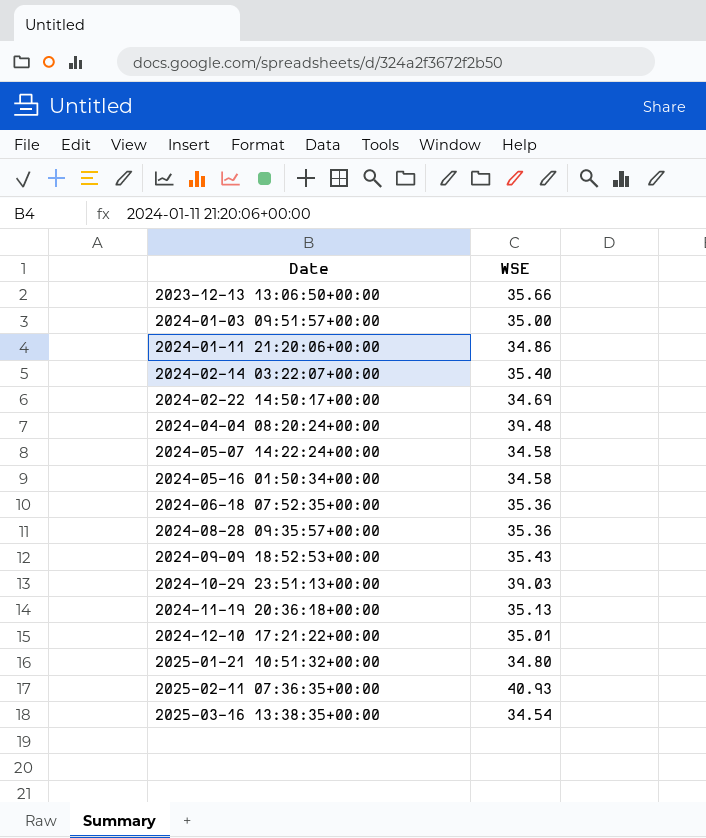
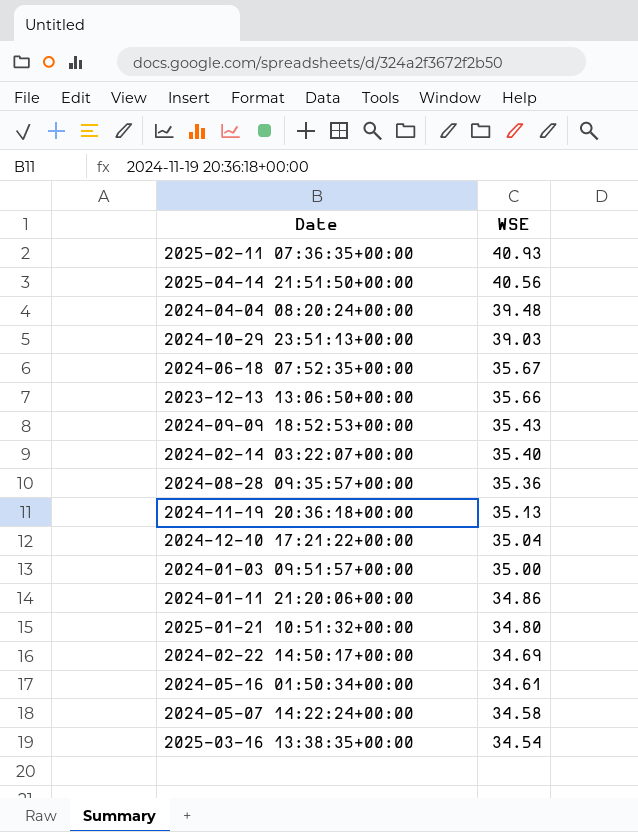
row order: Date ascending -> WSE descending
row 2025-04-14 21:51:50+00:00: none -> 40.56
2024-06-18 07:52:35+00:00 | WSE: 35.36 -> 35.67
2024-12-10 17:21:22+00:00 | WSE: 35.01 -> 35.04
2024-05-16 01:50:34+00:00 | WSE: 34.58 -> 34.61

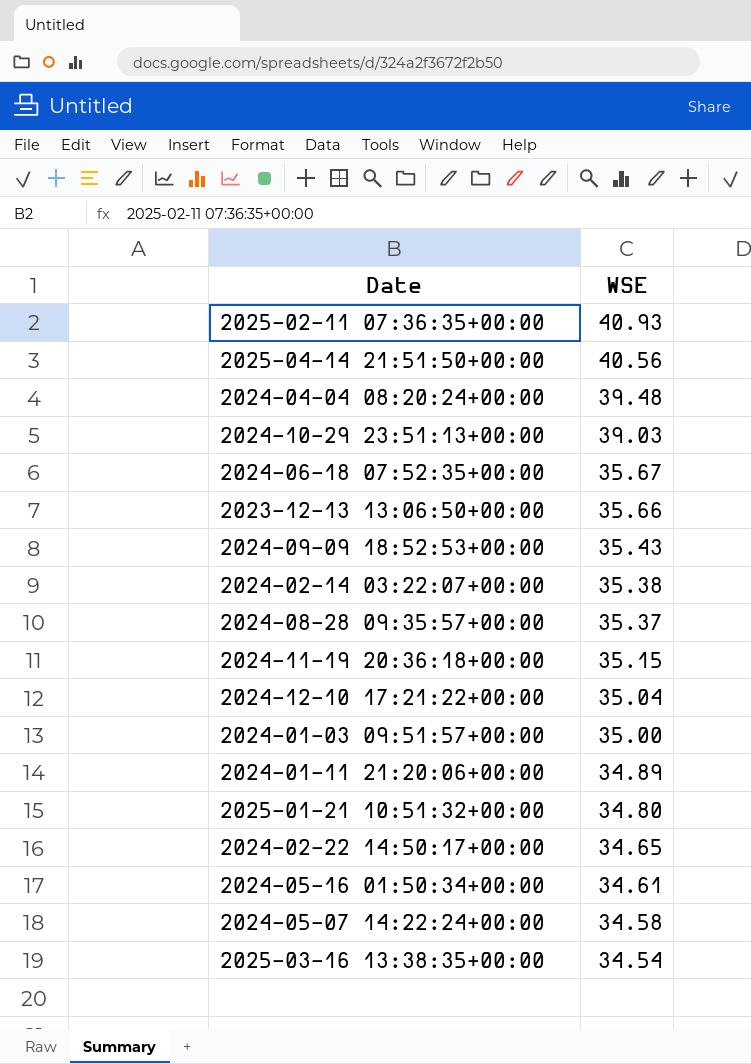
2024-02-14 03:22:07+00:00 | WSE: 35.40 -> 35.38
2024-08-28 09:35:57+00:00 | WSE: 35.36 -> 35.37
2024-11-19 20:36:18+00:00 | WSE: 35.13 -> 35.15
2024-01-11 21:20:06+00:00 | WSE: 34.86 -> 34.89
2024-02-22 14:50:17+00:00 | WSE: 34.69 -> 34.65

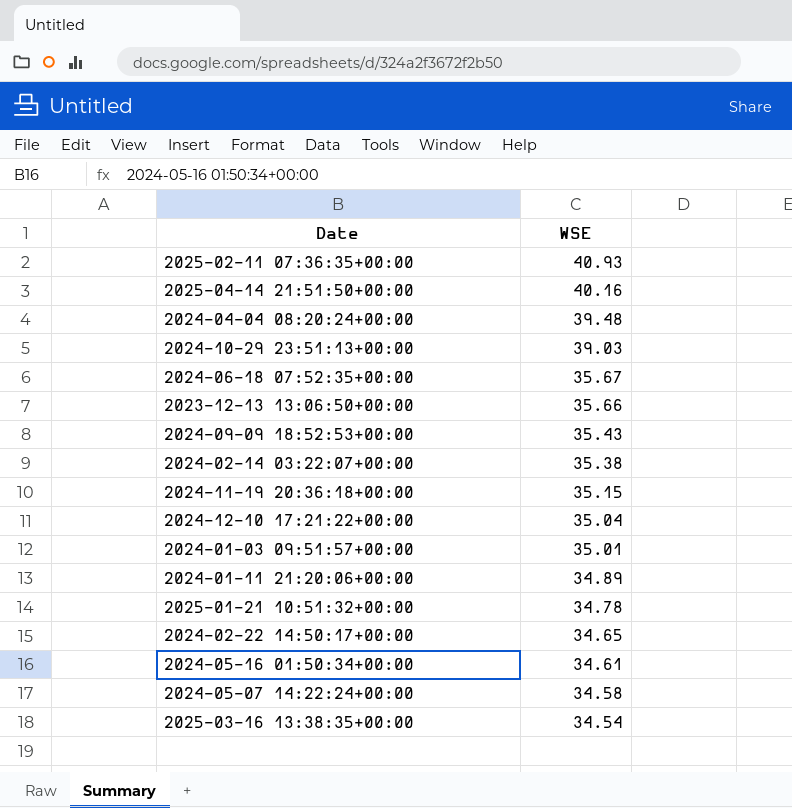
row 2024-08-28 09:35:57+00:00: 35.37 -> none
2025-04-14 21:51:50+00:00 | WSE: 40.56 -> 40.16
2024-01-03 09:51:57+00:00 | WSE: 35.00 -> 35.01
2025-01-21 10:51:32+00:00 | WSE: 34.80 -> 34.78

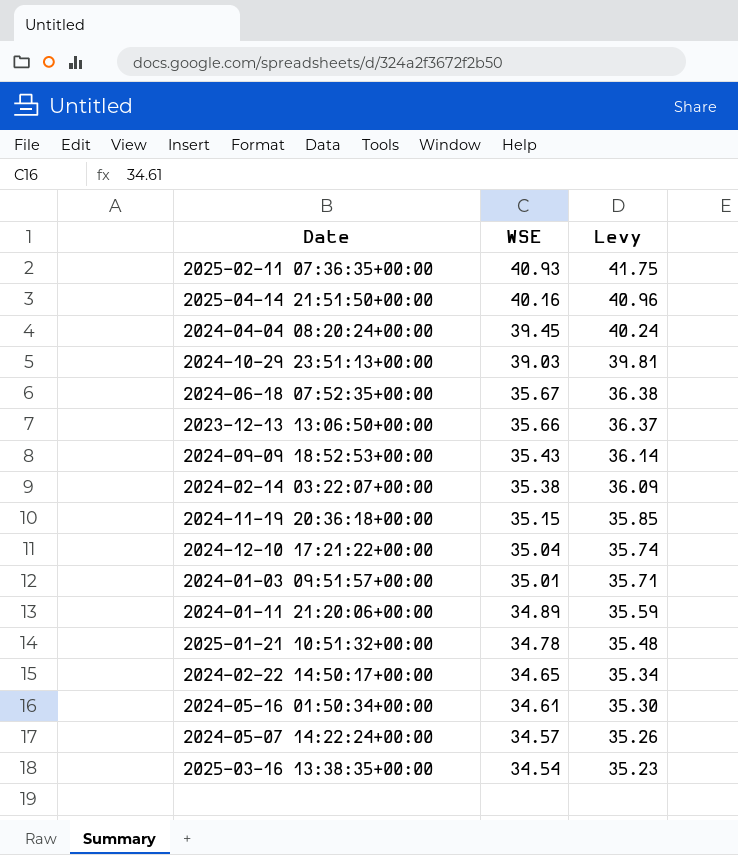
column Levy | formula: none -> [WSE] * 1.02
2024-04-04 08:20:24+00:00 | WSE: 39.48 -> 39.45
2024-05-07 14:22:24+00:00 | WSE: 34.58 -> 34.57

